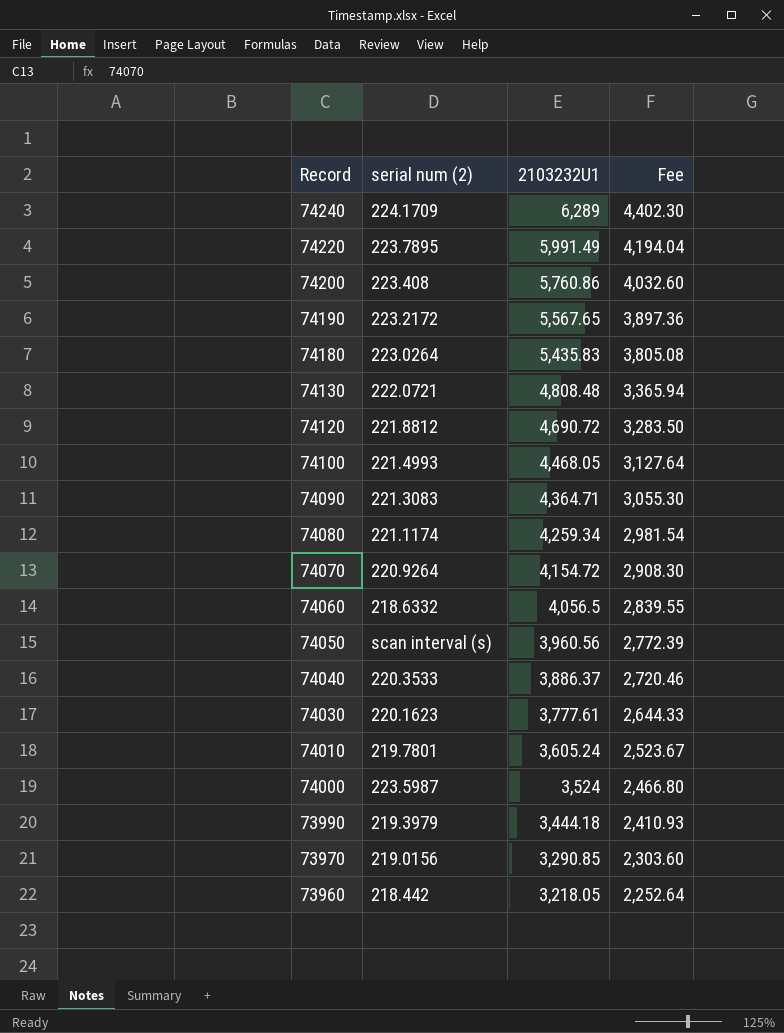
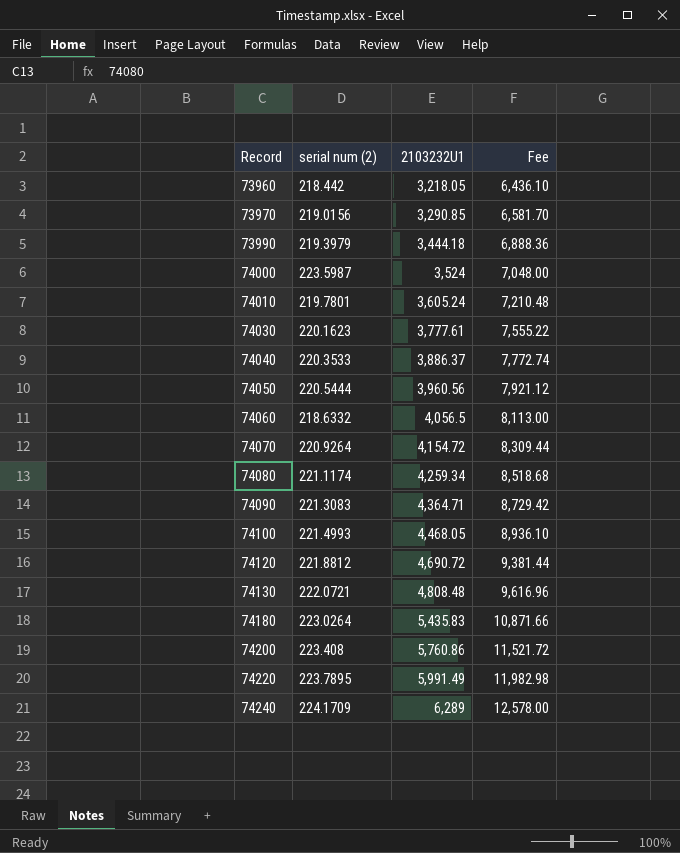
row order: Record descending -> Record ascending
column Fee | formula: [2103232U1] * 0.7 -> [2103232U1] * 2
row 74190: 223.2172 | 5,567.65 | 3,897.36 -> none
74050 | serial num (2): scan interval (s) -> 220.5444

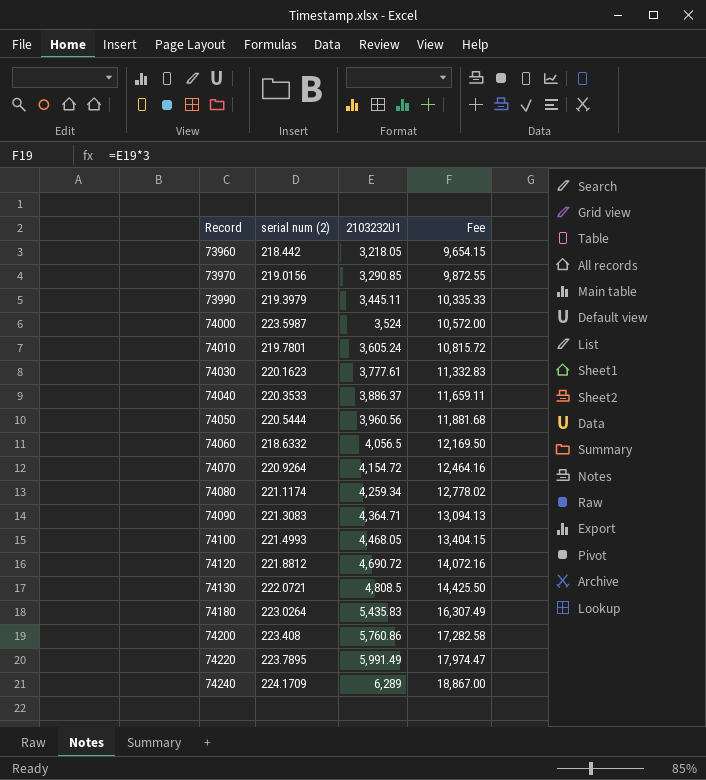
column Fee | formula: [2103232U1] * 2 -> [2103232U1] * 3
73990 | 2103232U1: 3,444.18 -> 3,445.11
74130 | 2103232U1: 4,808.48 -> 4,808.5

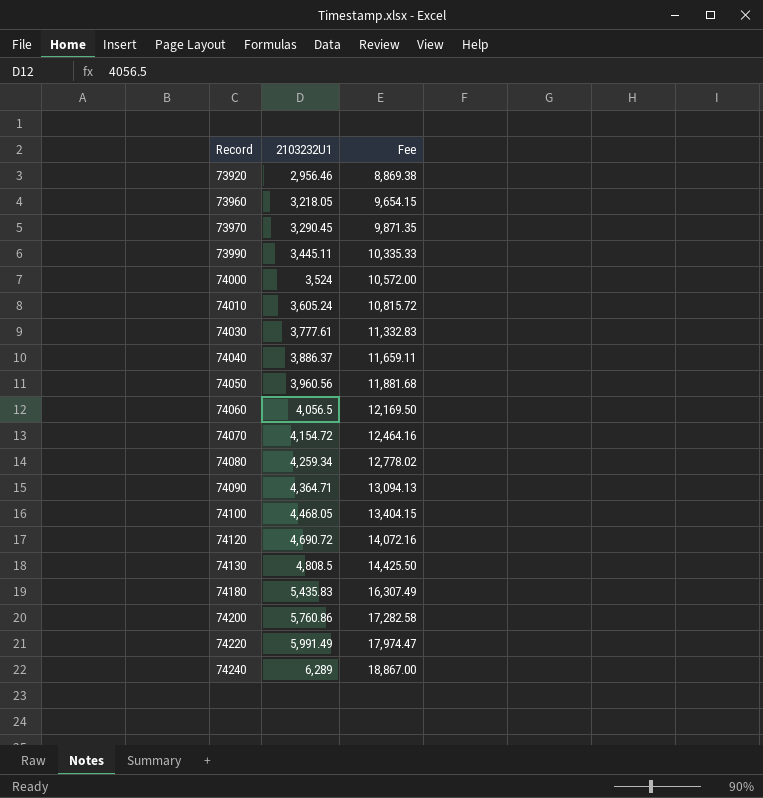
column serial num (2) | position: 2 -> none
row 73920: none -> 2,956.46 | 8,869.38
73970 | 2103232U1: 3,290.85 -> 3,290.45
73970 | Fee: 9,872.55 -> 9,871.35

